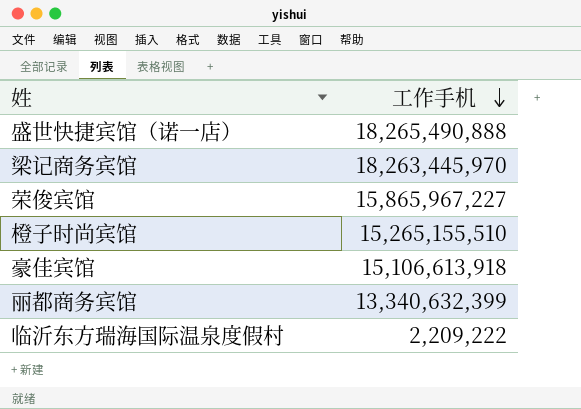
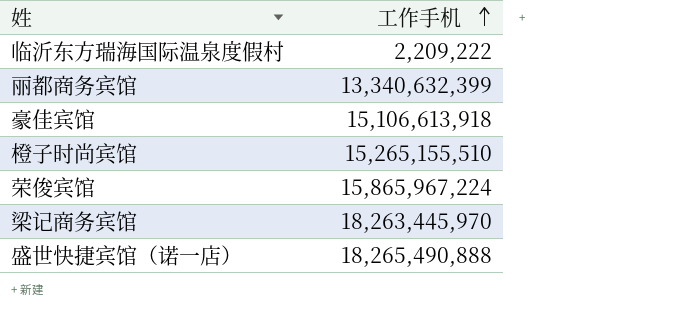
row order: 工作手机 descending -> 工作手机 ascending
荣俊宾馆 | 工作手机: 15,865,967,227 -> 15,865,967,224

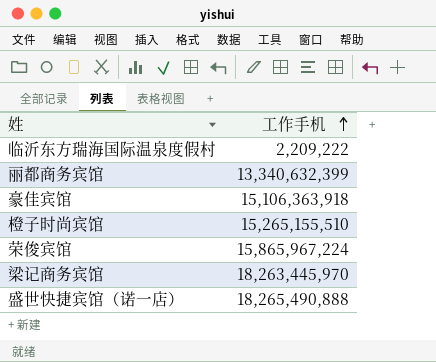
豪佳宾馆 | 工作手机: 15,106,613,918 -> 15,106,363,918

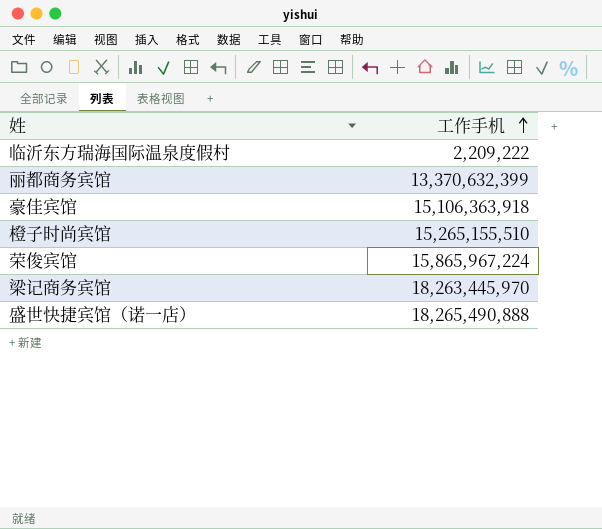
丽都商务宾馆 | 工作手机: 13,340,632,399 -> 13,370,632,399

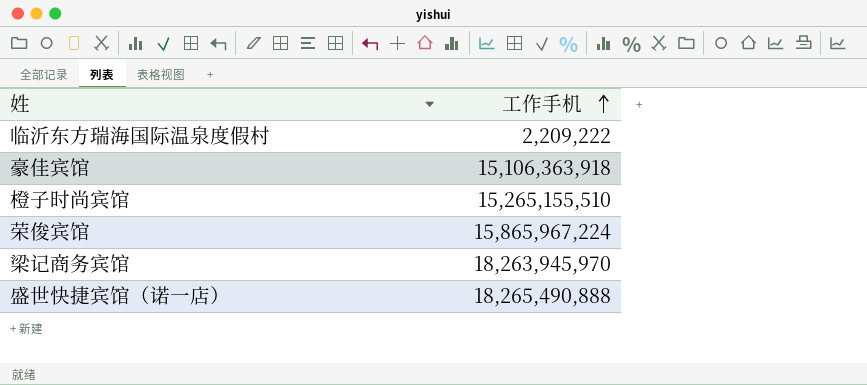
row 丽都商务宾馆: 13,370,632,399 -> none
梁记商务宾馆 | 工作手机: 18,263,445,970 -> 18,263,945,970

